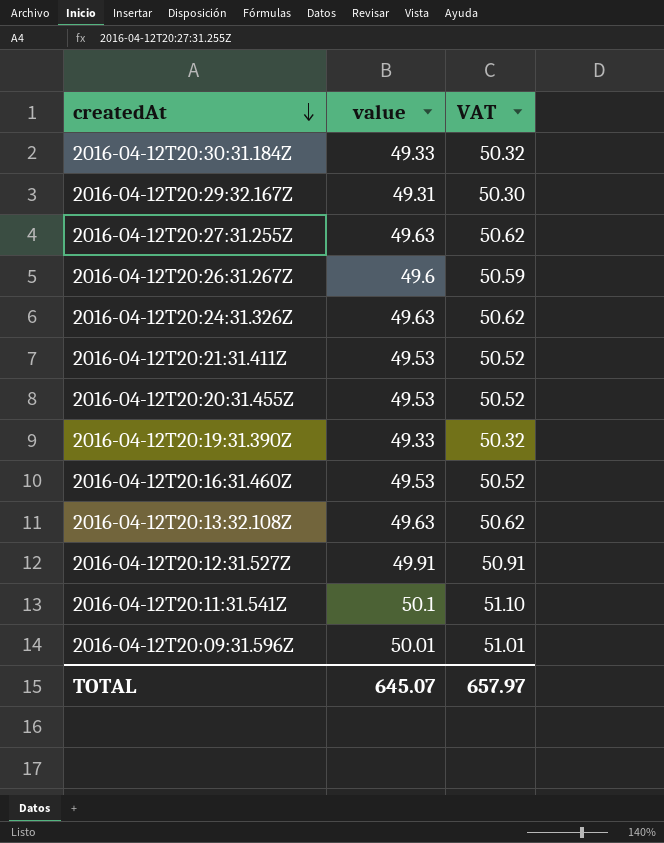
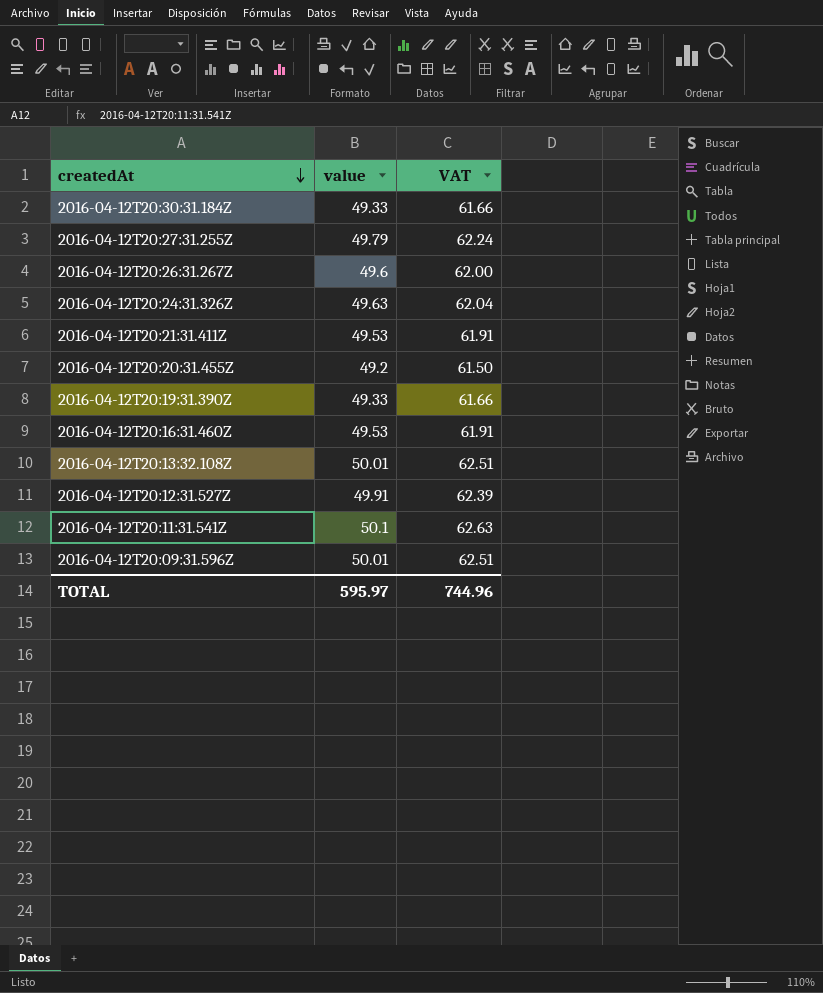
column VAT | formula: [value] * 1.02 -> [value] * 1.25
row 2016-04-12T20:29:32.167Z: 49.31 | 50.30 -> none
2016-04-12T20:27:31.255Z | value: 49.63 -> 49.79
2016-04-12T20:20:31.455Z | value: 49.53 -> 49.2
2016-04-12T20:13:32.108Z | value: 49.63 -> 50.01
TOTAL | value: 645.07 -> 595.97
TOTAL | VAT: 657.97 -> 744.96

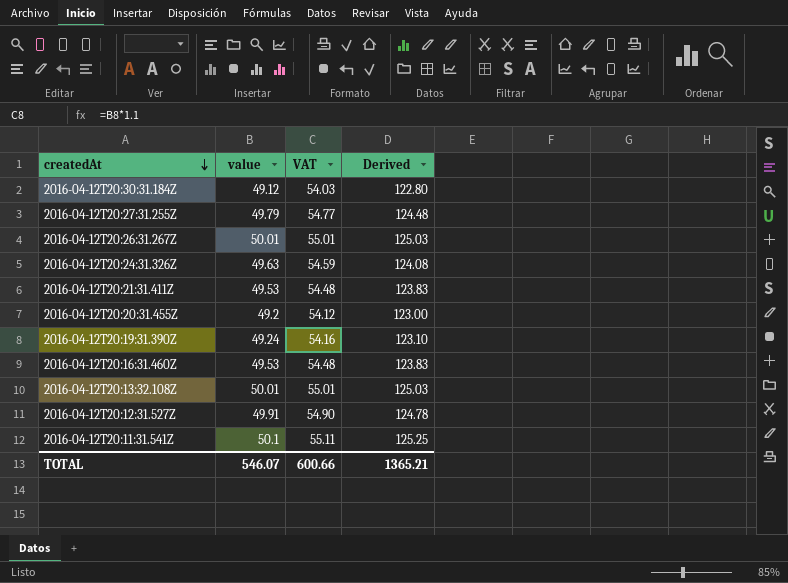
column VAT | formula: [value] * 1.25 -> [value] * 1.1
column Derived | formula: none -> [value] * 2.5
row 2016-04-12T20:09:31.596Z: 50.01 | 62.51 -> none
2016-04-12T20:30:31.184Z | value: 49.33 -> 49.12
2016-04-12T20:26:31.267Z | value: 49.6 -> 50.01
2016-04-12T20:19:31.390Z | value: 49.33 -> 49.24
TOTAL | value: 595.97 -> 546.07
TOTAL | VAT: 744.96 -> 600.66

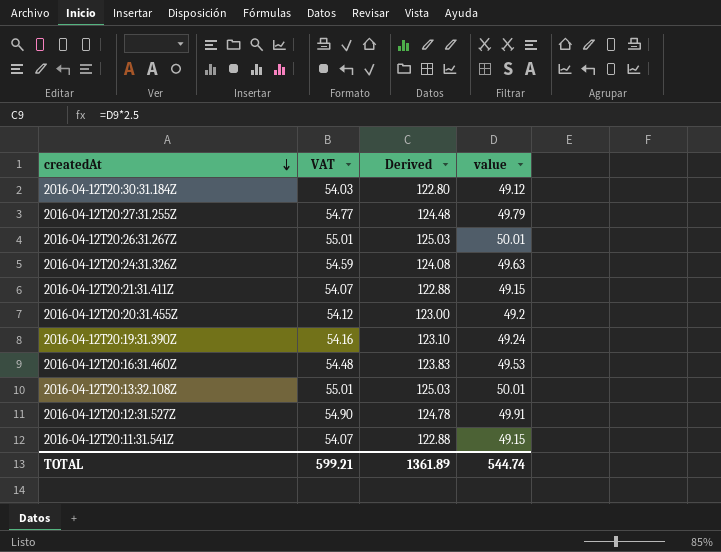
column value | position: 2 -> 4
2016-04-12T20:21:31.411Z | VAT: 54.48 -> 54.07
2016-04-12T20:21:31.411Z | Derived: 123.83 -> 122.88
2016-04-12T20:21:31.411Z | value: 49.53 -> 49.15
2016-04-12T20:11:31.541Z | VAT: 55.11 -> 54.07
2016-04-12T20:11:31.541Z | Derived: 125.25 -> 122.88
2016-04-12T20:11:31.541Z | value: 50.1 -> 49.15
TOTAL | VAT: 600.66 -> 599.21
TOTAL | Derived: 1365.21 -> 1361.89
TOTAL | value: 546.07 -> 544.74

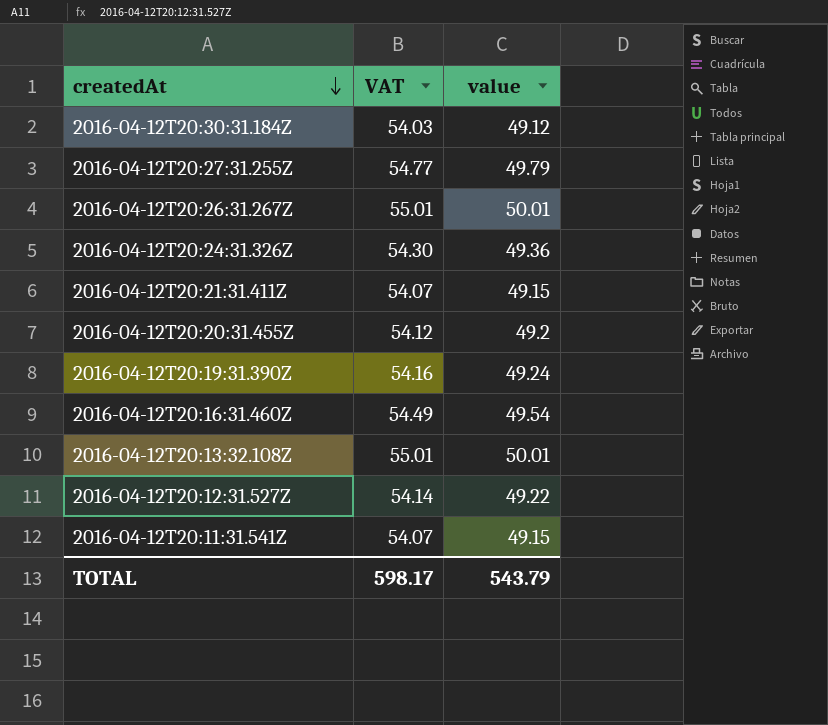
column Derived | formula: [value] * 2.5 -> none
2016-04-12T20:24:31.326Z | VAT: 54.59 -> 54.30
2016-04-12T20:24:31.326Z | value: 49.63 -> 49.36
2016-04-12T20:16:31.460Z | VAT: 54.48 -> 54.49
2016-04-12T20:16:31.460Z | value: 49.53 -> 49.54
2016-04-12T20:12:31.527Z | VAT: 54.90 -> 54.14
2016-04-12T20:12:31.527Z | value: 49.91 -> 49.22
TOTAL | VAT: 599.21 -> 598.17
TOTAL | value: 544.74 -> 543.79

